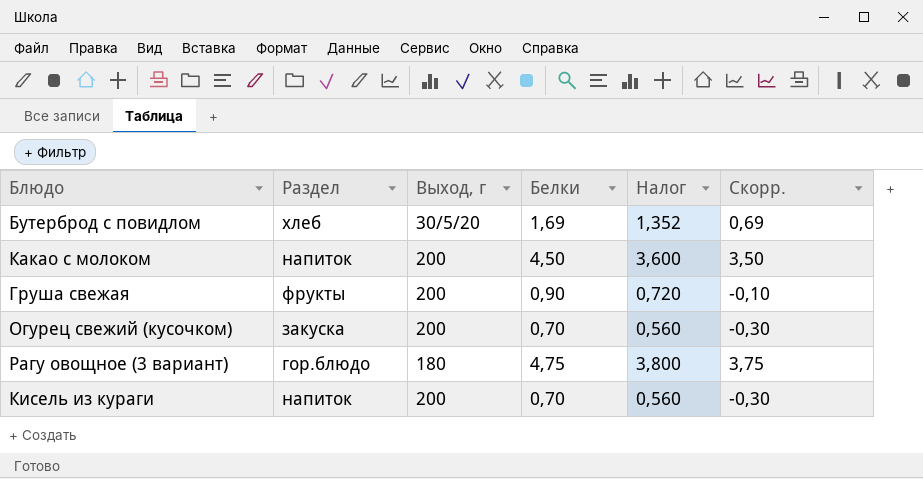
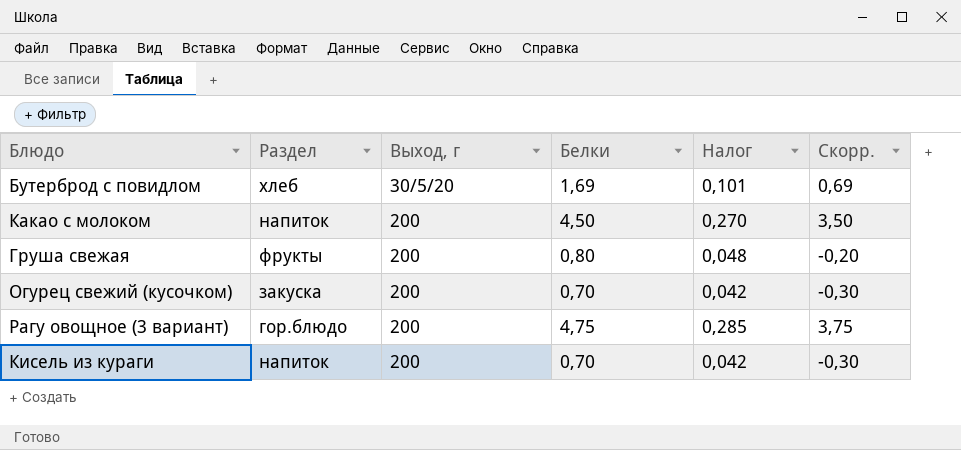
column Налог | formula: [Белки] * 0,8 -> [Белки] * 0,06
Груша свежая | Белки: 0,90 -> 0,80
Груша свежая | Скорр.: -0,10 -> -0,20
Рагу овощное (3 вариант) | Выход, г: 180 -> 200

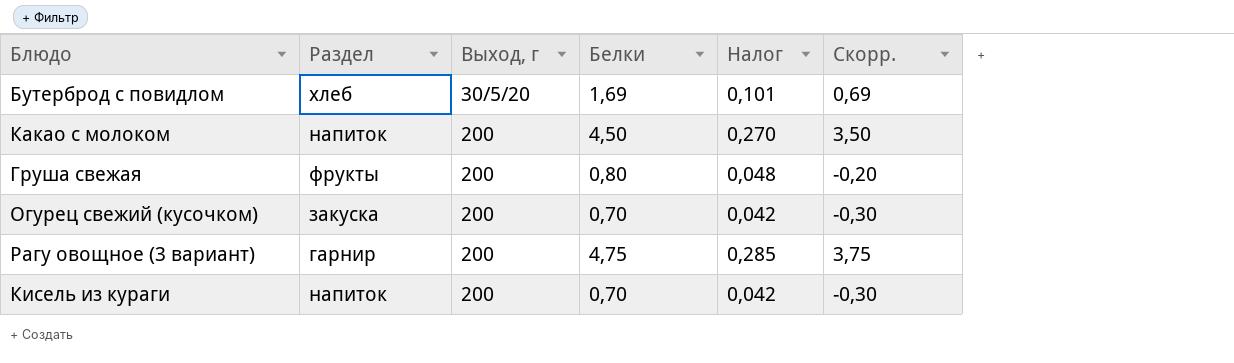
Рагу овощное (3 вариант) | Раздел: гор.блюдо -> гарнир

